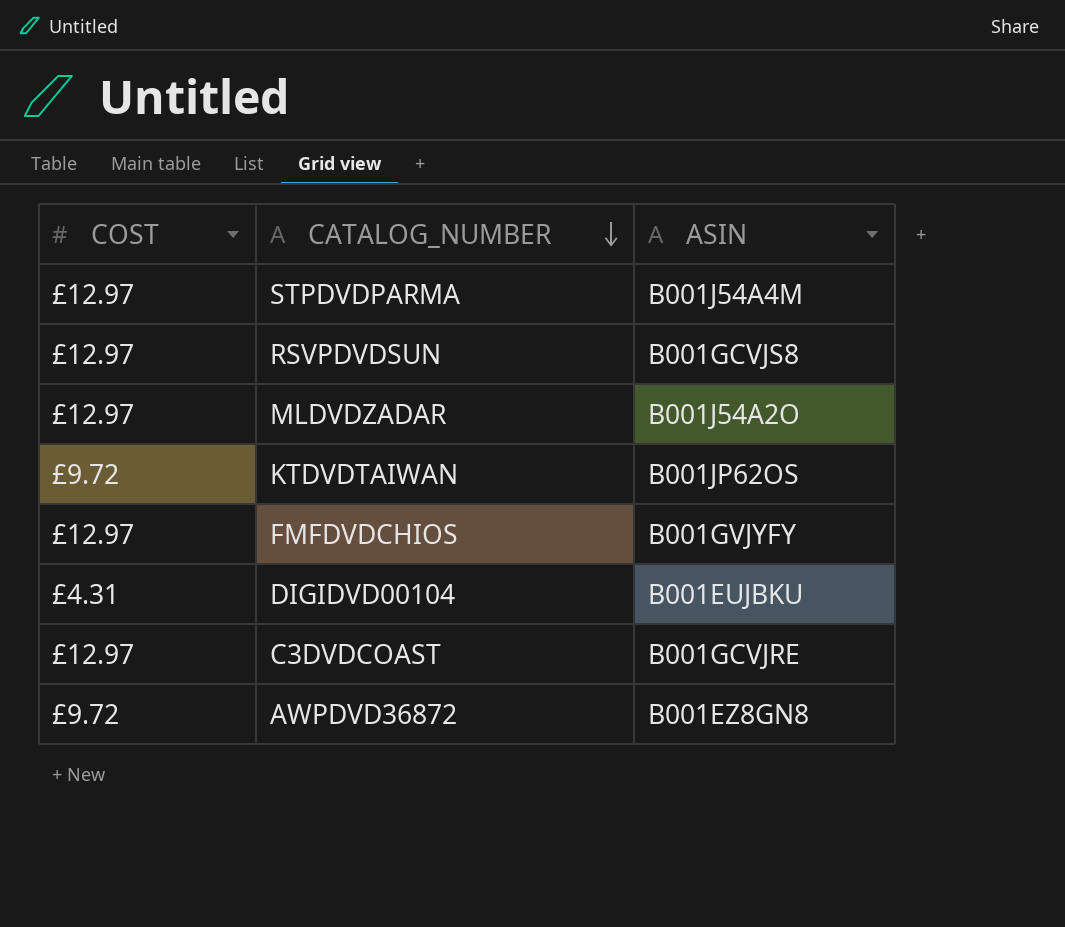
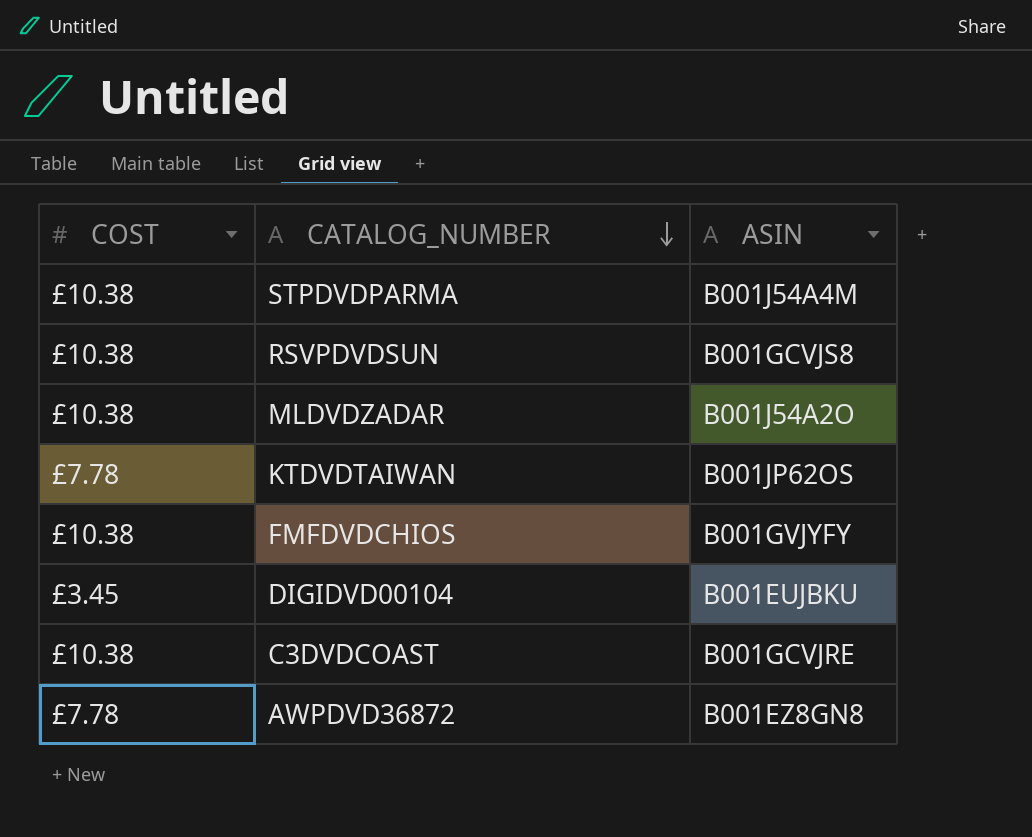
STPDVDPARMA | COST: £12.97 -> £10.38
RSVPDVDSUN | COST: £12.97 -> £10.38
MLDVDZADAR | COST: £12.97 -> £10.38
KTDVDTAIWAN | COST: £9.72 -> £7.78
FMFDVDCHIOS | COST: £12.97 -> £10.38
DIGIDVD00104 | COST: £4.31 -> £3.45
C3DVDCOAST | COST: £12.97 -> £10.38
AWPDVD36872 | COST: £9.72 -> £7.78

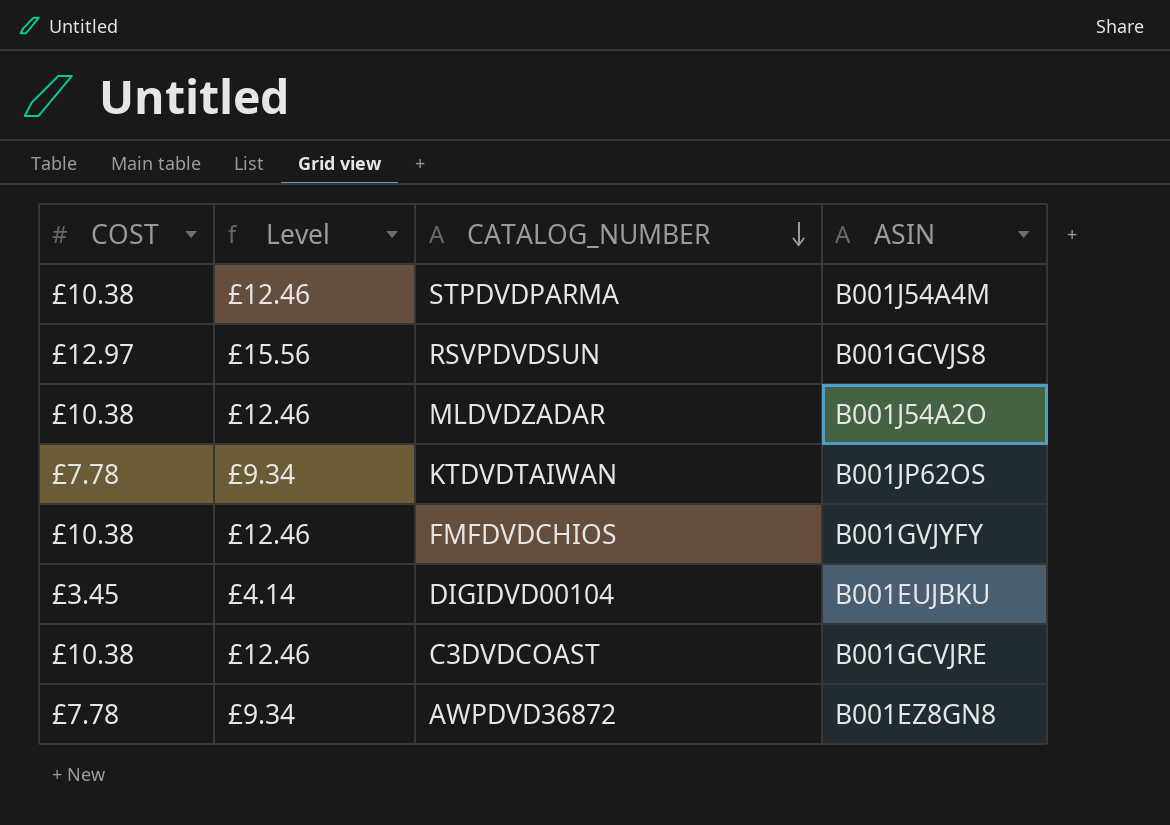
column Level | formula: none -> [COST] * 1.2
RSVPDVDSUN | COST: £10.38 -> £12.97

